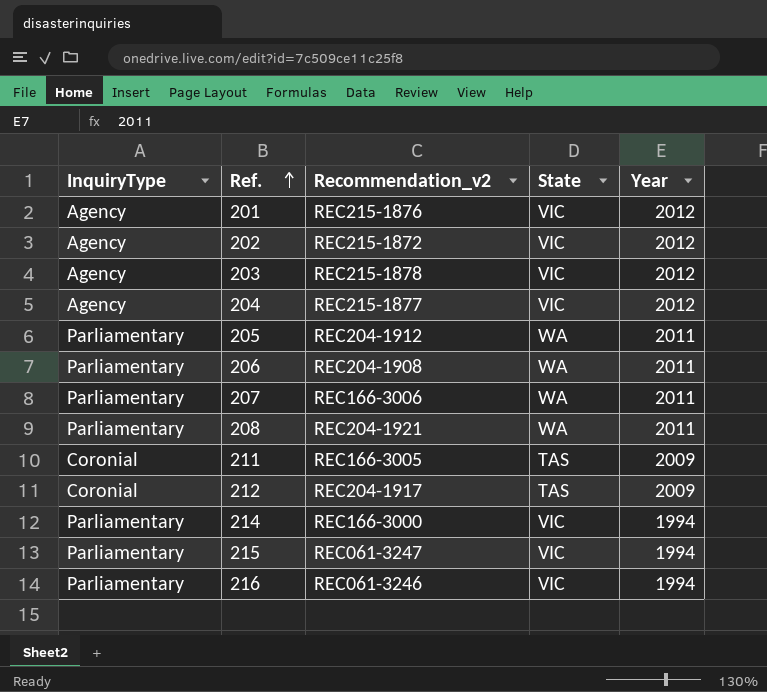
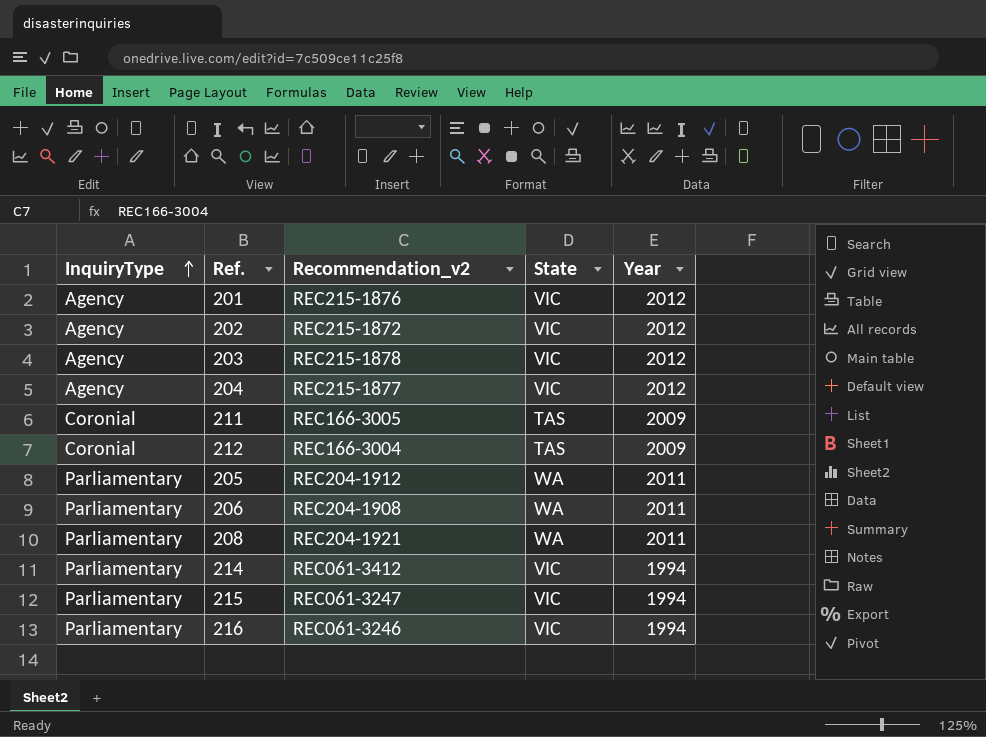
row order: Ref. ascending -> InquiryType ascending
row 207: Parliamentary | REC166-3006 | WA | 2011 -> none
212 | Recommendation_v2: REC204-1917 -> REC166-3004
214 | Recommendation_v2: REC166-3000 -> REC061-3412

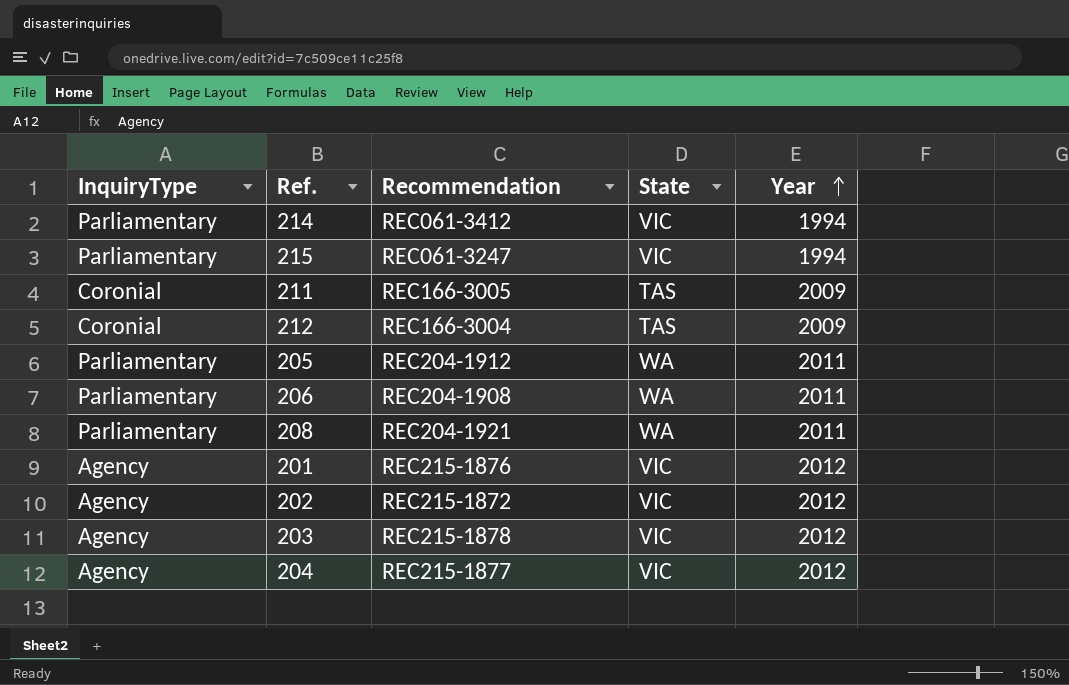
row order: InquiryType ascending -> Year ascending
column name: Recommendation_v2 -> Recommendation
row 216: Parliamentary | REC061-3246 | VIC | 1994 -> none

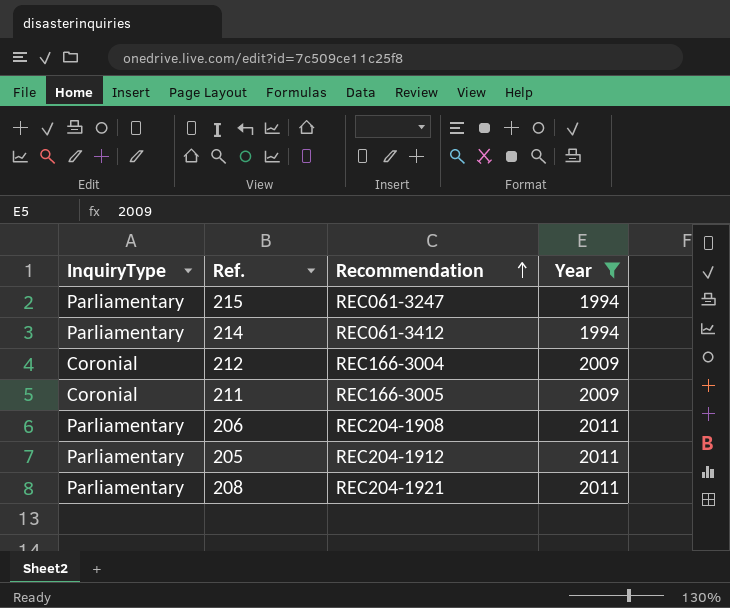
filter: none -> Year != 2012
row order: Year ascending -> Recommendation ascending
column State | position: 4 -> none

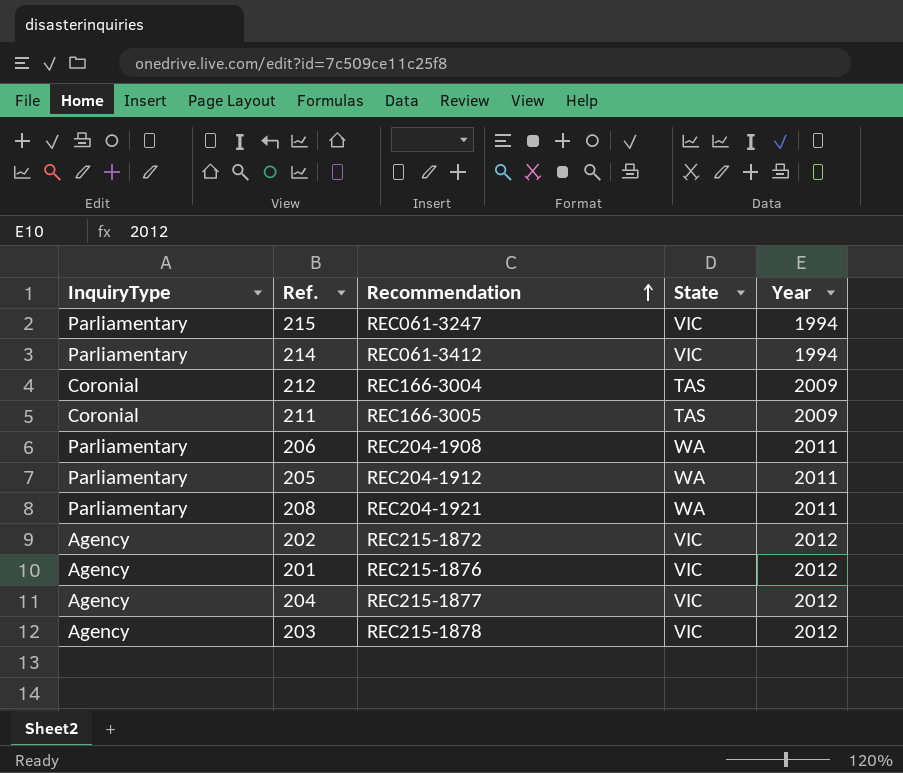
filter: Year != 2012 -> none
column State | position: none -> 4

